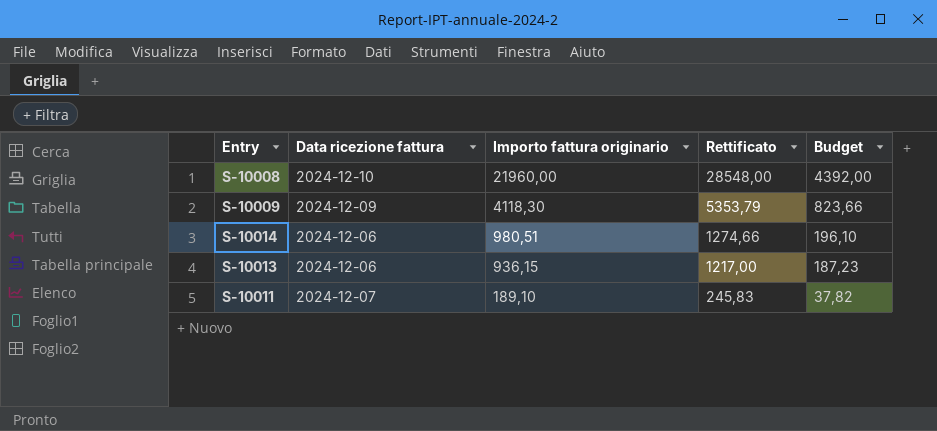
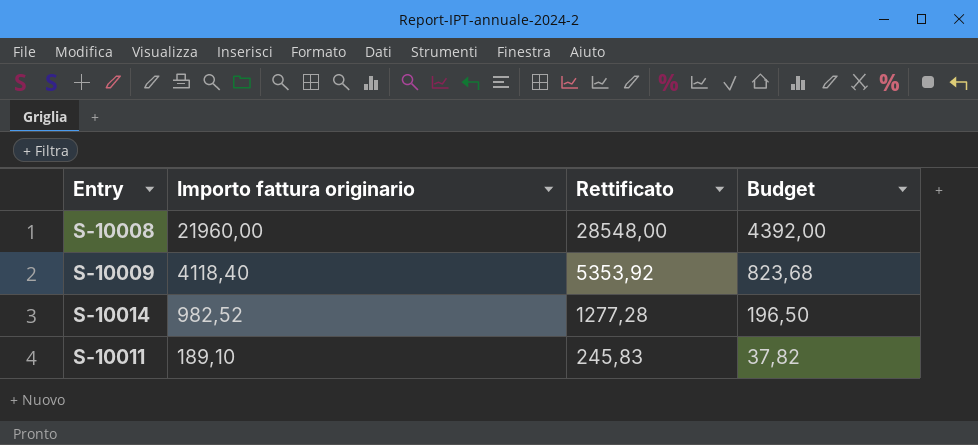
column Data ricezione fattura | position: 2 -> none
row S-10013: 2024-12-06 | 936,15 | 1217,00 | 187,23 -> none
S-10009 | Importo fattura originario: 4118,30 -> 4118,40
S-10009 | Rettificato: 5353,79 -> 5353,92
S-10009 | Budget: 823,66 -> 823,68
S-10014 | Importo fattura originario: 980,51 -> 982,52
S-10014 | Rettificato: 1274,66 -> 1277,28
S-10014 | Budget: 196,10 -> 196,50

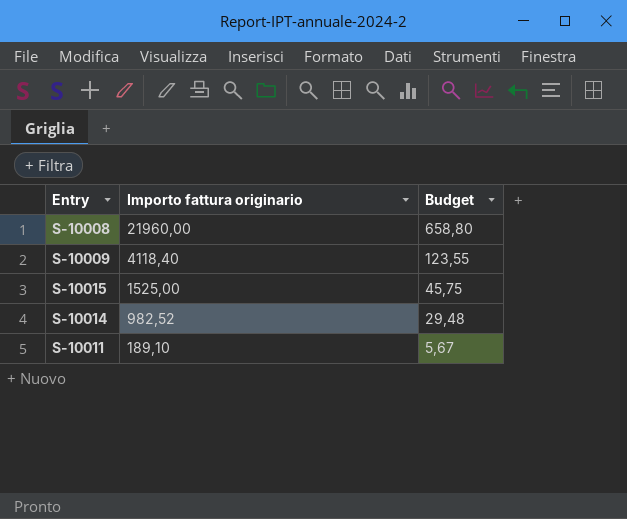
column Rettificato | formula: [Importo fattura originario] * 1,3 -> none
column Budget | formula: [Importo fattura originario] * 0,2 -> [Importo fattura originario] * 0,03
row S-10015: none -> 1525,00 | 45,75

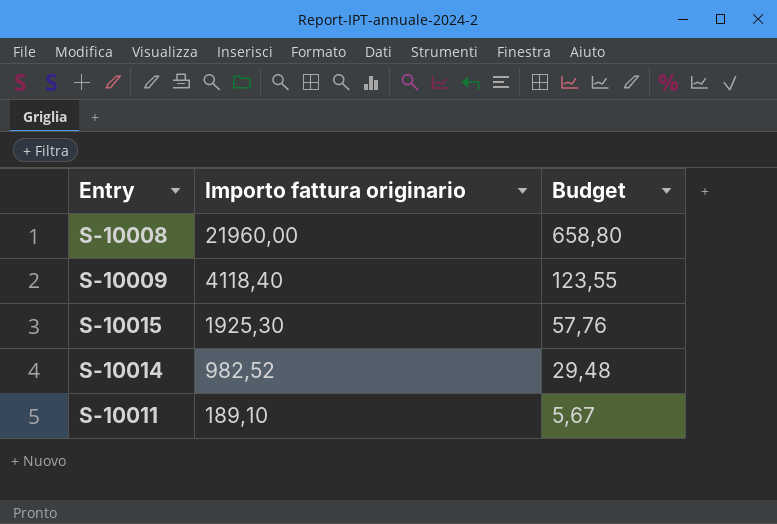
S-10015 | Importo fattura originario: 1525,00 -> 1925,30
S-10015 | Budget: 45,75 -> 57,76

